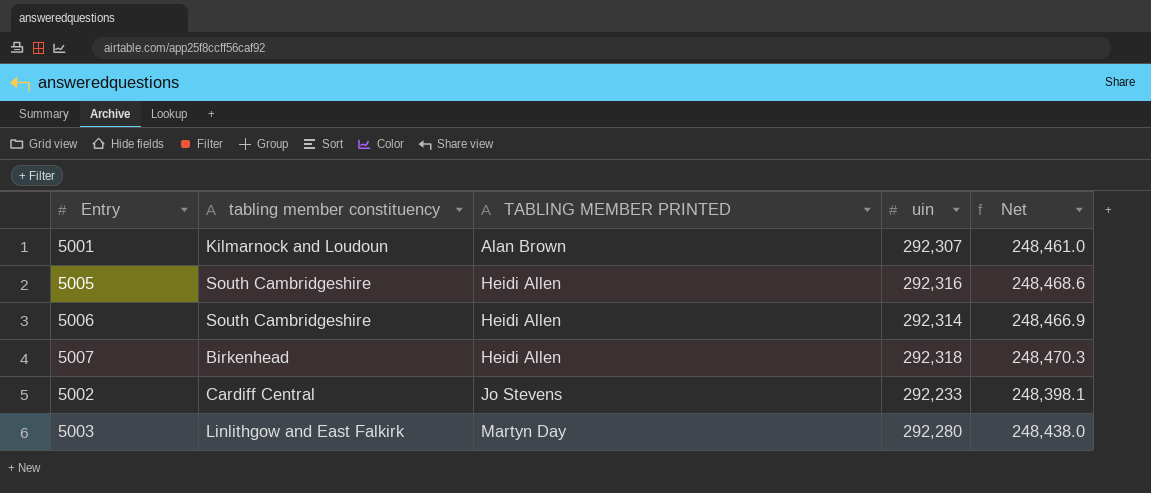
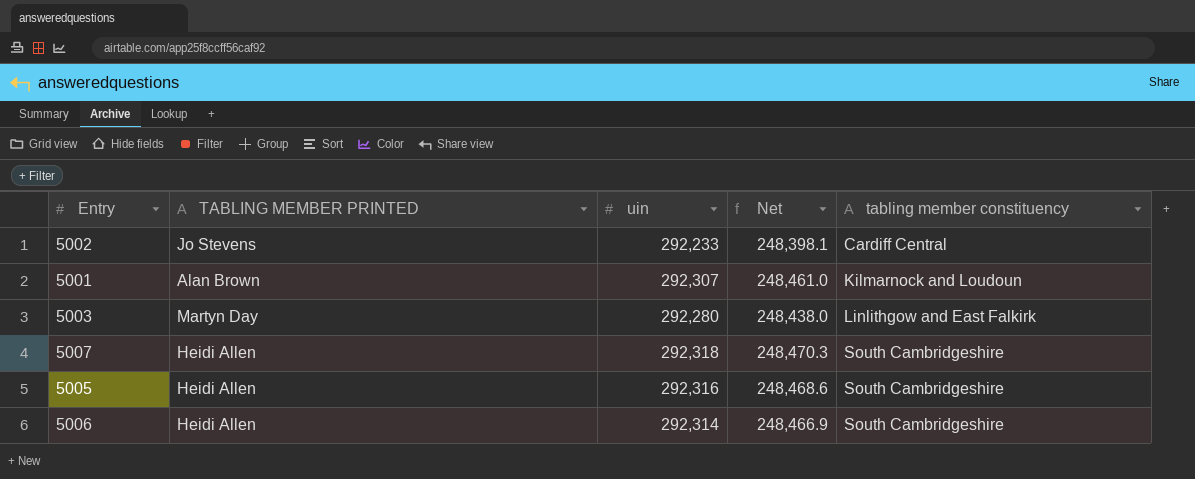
row order: TABLING MEMBER PRINTED ascending -> tabling member constituency ascending
column tabling member constituency | position: 2 -> 5
5007 | tabling member constituency: Birkenhead -> South Cambridgeshire

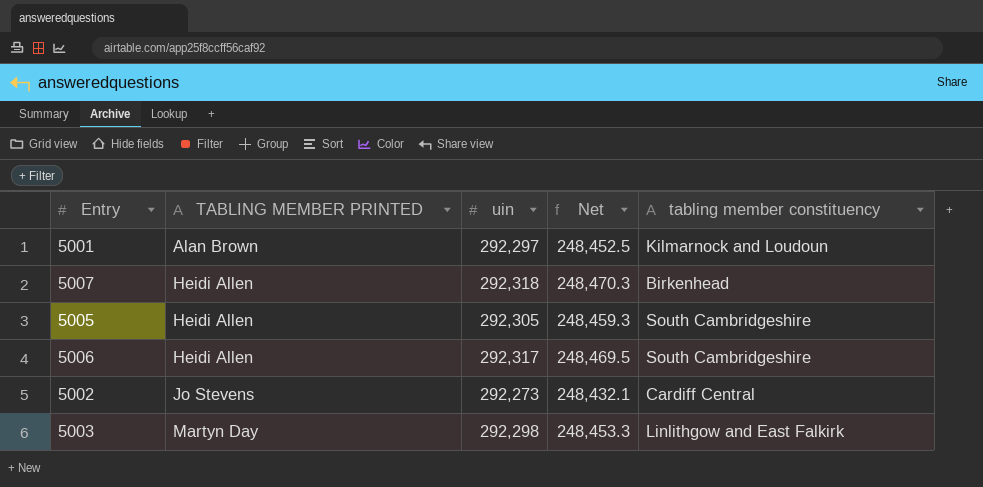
row order: tabling member constituency ascending -> TABLING MEMBER PRINTED ascending
5001 | uin: 292,307 -> 292,297
5001 | Net: 248,461.0 -> 248,452.5
5007 | tabling member constituency: South Cambridgeshire -> Birkenhead
5005 | uin: 292,316 -> 292,305
5005 | Net: 248,468.6 -> 248,459.3
5006 | uin: 292,314 -> 292,317
5006 | Net: 248,466.9 -> 248,469.5
5002 | uin: 292,233 -> 292,273
5002 | Net: 248,398.1 -> 248,432.1
5003 | uin: 292,280 -> 292,298
5003 | Net: 248,438.0 -> 248,453.3

